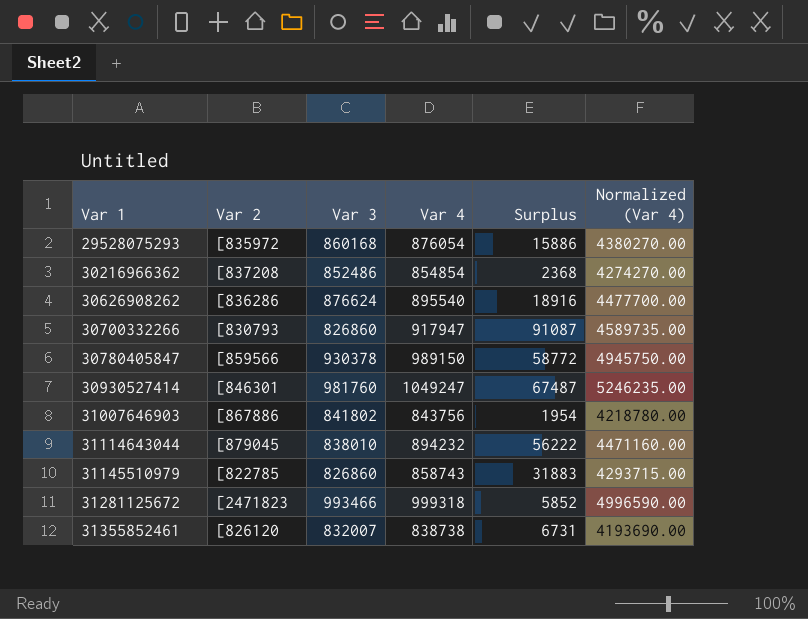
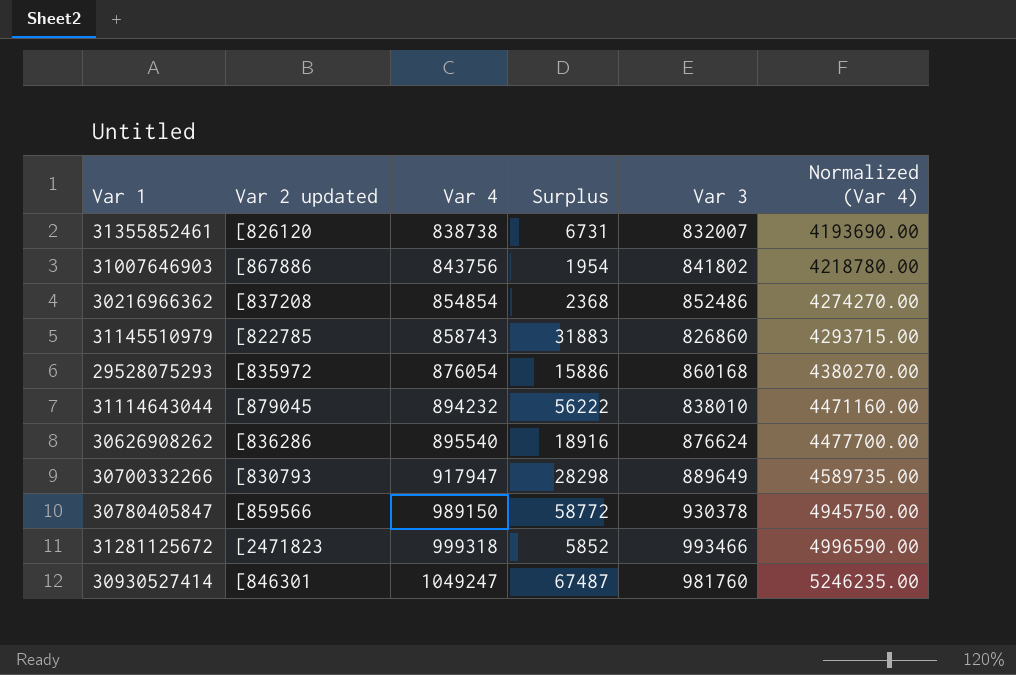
row order: Var 1 ascending -> Var 4 ascending
column name: Var 2 -> Var 2 updated
column Var 3 | position: 3 -> 5
30700332266 | Surplus: 91087 -> 28298
30700332266 | Var 3: 826860 -> 889649

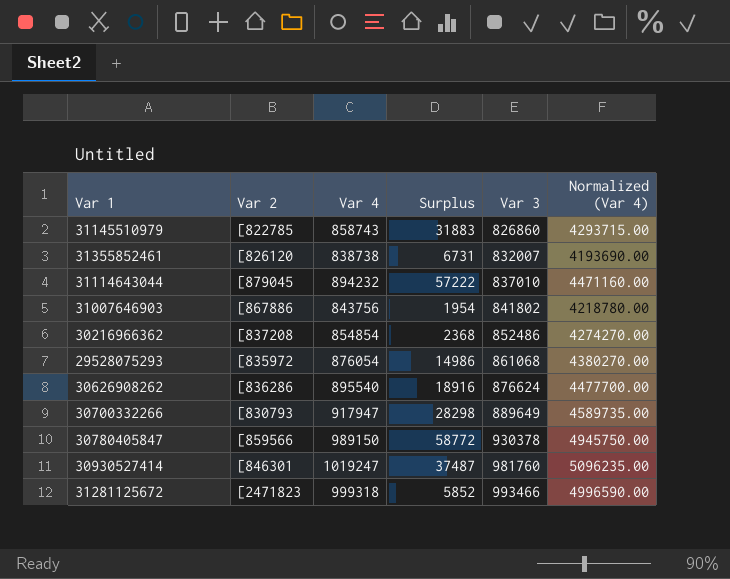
row order: Var 4 ascending -> Var 3 ascending
column name: Var 2 updated -> Var 2
31114643044 | Surplus: 56222 -> 57222
31114643044 | Var 3: 838010 -> 837010
29528075293 | Surplus: 15886 -> 14986
29528075293 | Var 3: 860168 -> 861068
30930527414 | Var 4: 1049247 -> 1019247
30930527414 | Surplus: 67487 -> 37487
30930527414 | Normalized (Var 4): 5246235.00 -> 5096235.00

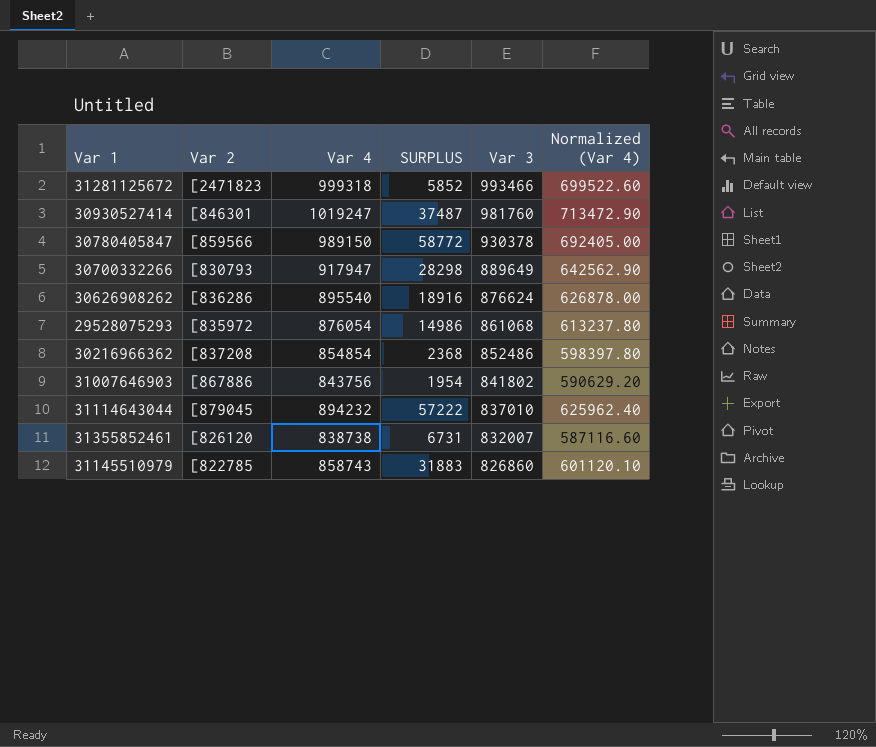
row order: Var 3 ascending -> Var 3 descending
column name: Surplus -> SURPLUS
column Normalized (Var 4) | formula: [Var 4] * 5 -> [Var 4] * 0.7

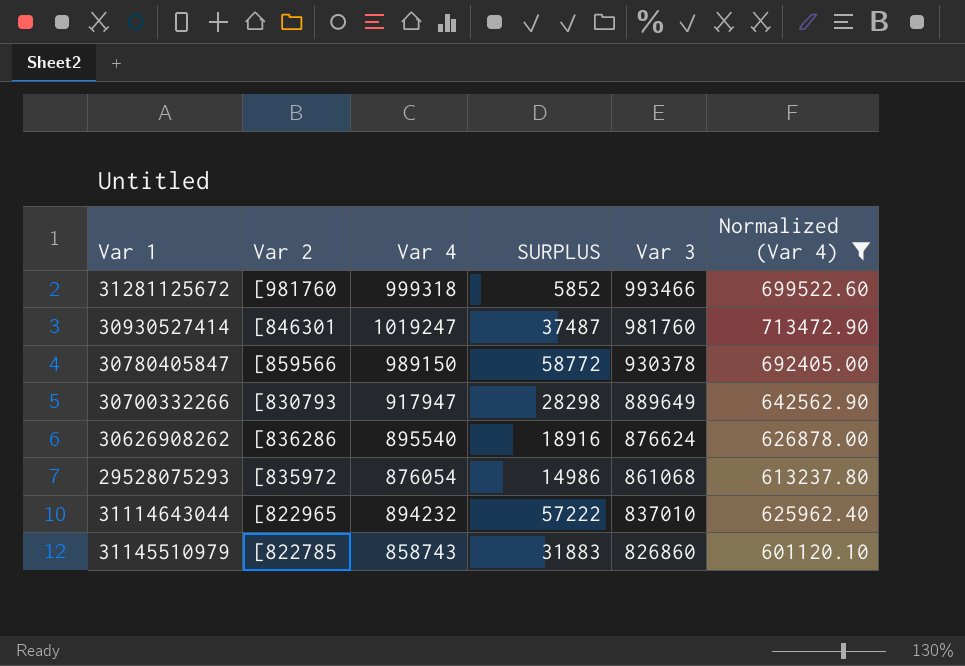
filter: none -> Normalized (Var 4) >= 601120.10
31281125672 | Var 2: [2471823 -> [981760
31114643044 | Var 2: [879045 -> [822965

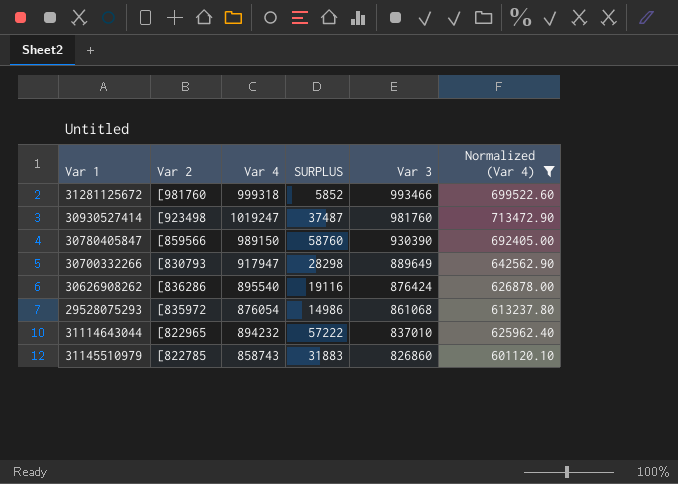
30930527414 | Var 2: [846301 -> [923498
30780405847 | SURPLUS: 58772 -> 58760
30780405847 | Var 3: 930378 -> 930390
30626908262 | SURPLUS: 18916 -> 19116
30626908262 | Var 3: 876624 -> 876424

